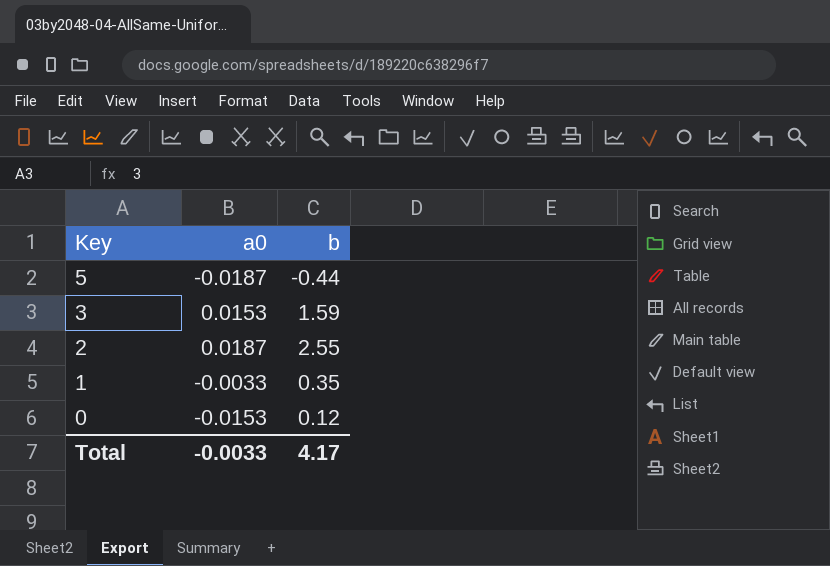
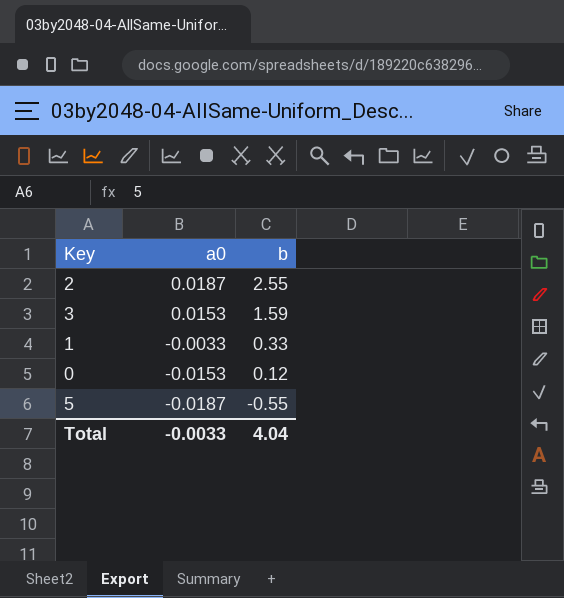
row order: Key descending -> a0 descending
1 | b: 0.35 -> 0.33
5 | b: -0.44 -> -0.55
Total | b: 4.17 -> 4.04

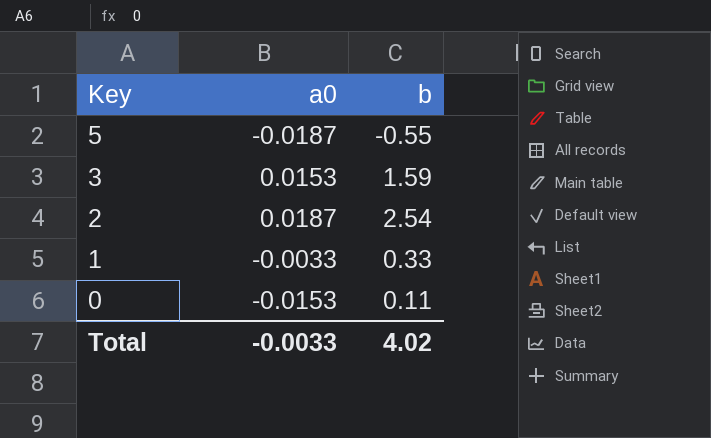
row order: a0 descending -> Key descending
2 | b: 2.55 -> 2.54
0 | b: 0.12 -> 0.11
Total | b: 4.04 -> 4.02

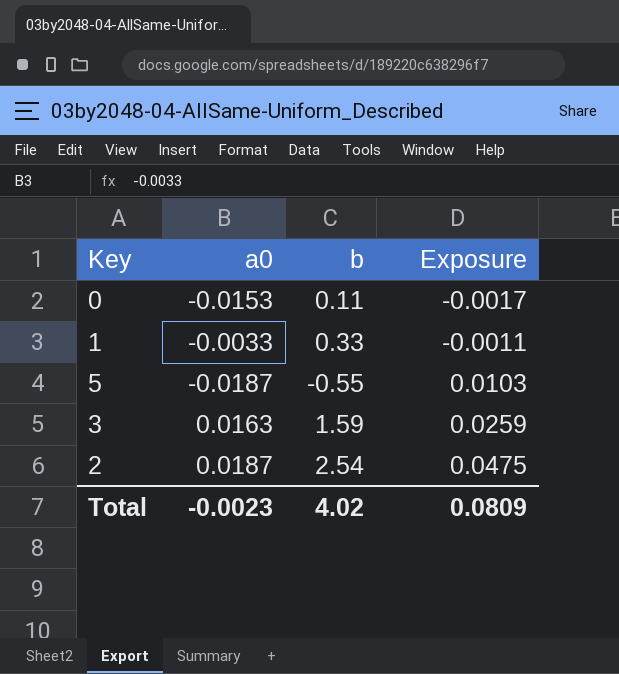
row order: Key descending -> Exposure ascending
column Exposure | formula: none -> [a0] * [b]
3 | a0: 0.0153 -> 0.0163
Total | a0: -0.0033 -> -0.0023

